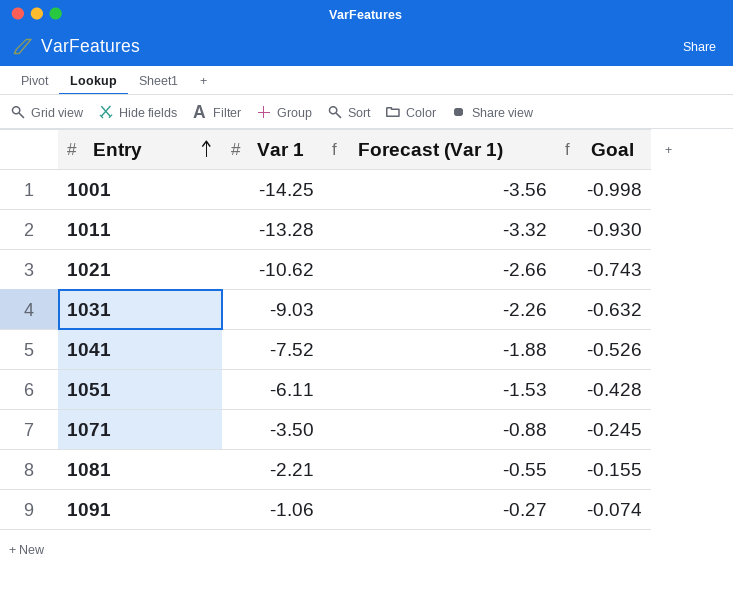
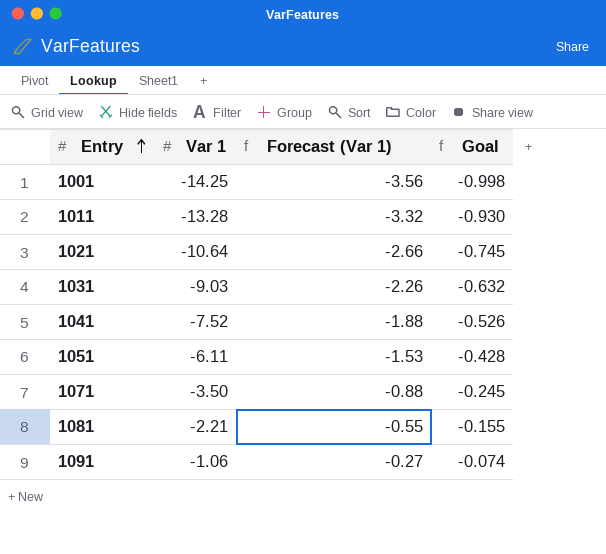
1021 | Var 1: -10.62 -> -10.64
1021 | Goal: -0.743 -> -0.745

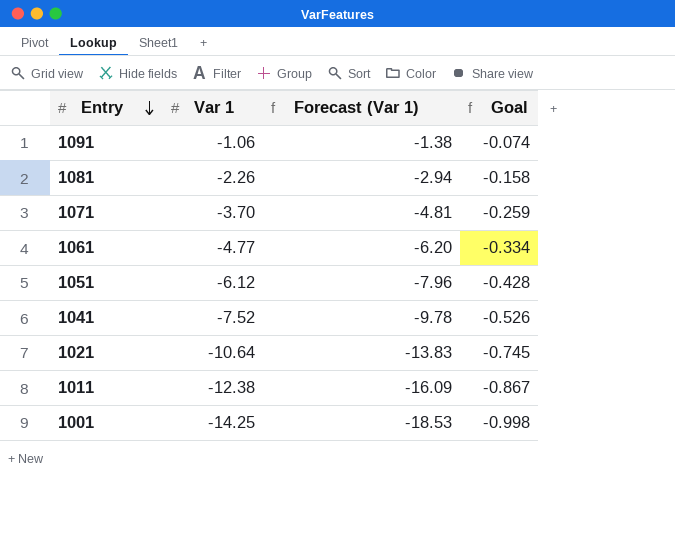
row order: Entry ascending -> Entry descending
column Forecast (Var 1) | formula: [Var 1] * 0.25 -> [Var 1] * 1.3
row 1031: -9.03 | -2.26 | -0.632 -> none
1081 | Var 1: -2.21 -> -2.26
1081 | Goal: -0.155 -> -0.158
1071 | Var 1: -3.50 -> -3.70
1071 | Goal: -0.245 -> -0.259
row 1061: none -> -4.77 | -6.20 | -0.334
1051 | Var 1: -6.11 -> -6.12
1011 | Var 1: -13.28 -> -12.38
1011 | Goal: -0.930 -> -0.867

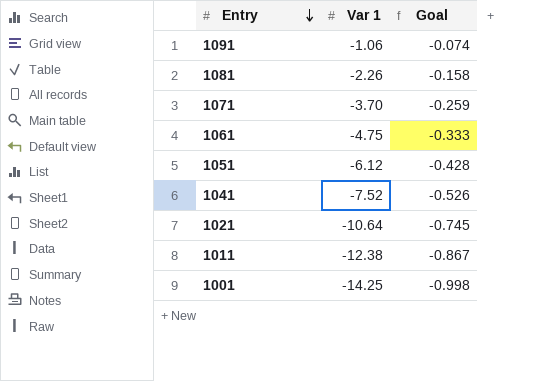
column Forecast (Var 1) | formula: [Var 1] * 1.3 -> none
1061 | Var 1: -4.77 -> -4.75
1061 | Goal: -0.334 -> -0.333

